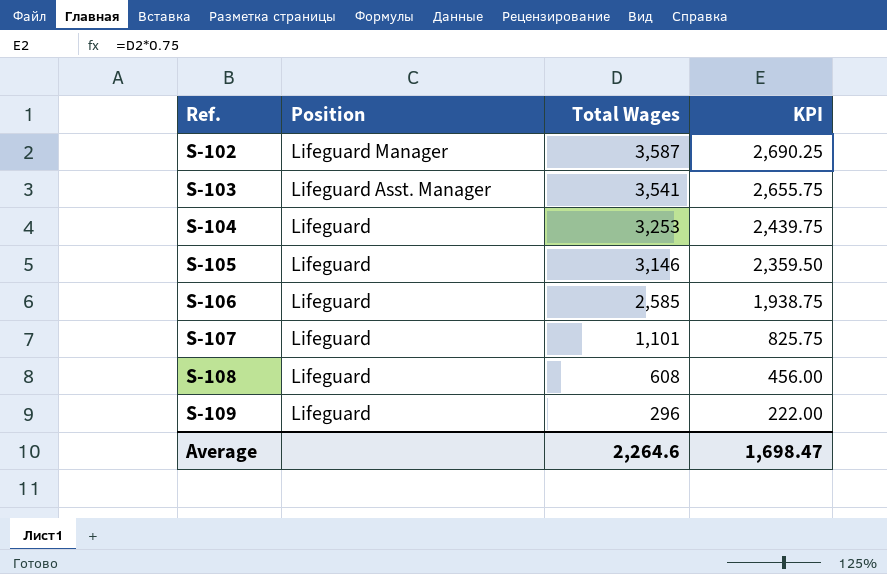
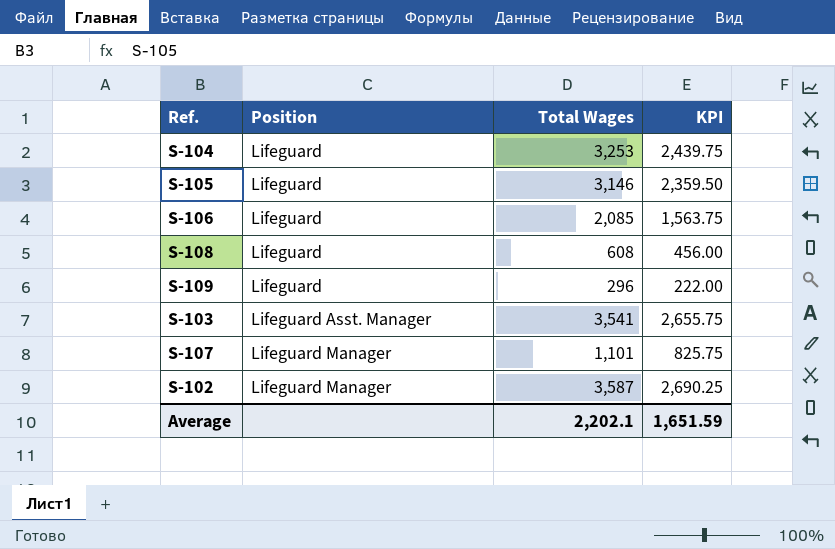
row order: Ref. ascending -> Position ascending
S-106 | Total Wages: 2,585 -> 2,085
S-106 | KPI: 1,938.75 -> 1,563.75
S-107 | Position: Lifeguard -> Lifeguard Manager
Average | Total Wages: 2,264.6 -> 2,202.1
Average | KPI: 1,698.47 -> 1,651.59

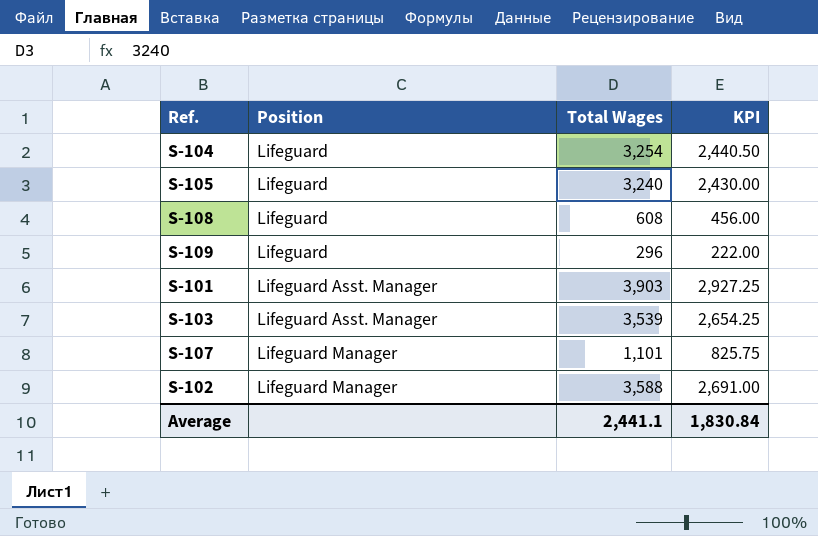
row S-106: Lifeguard | 2,085 | 1,563.75 -> none
S-104 | Total Wages: 3,253 -> 3,254
S-104 | KPI: 2,439.75 -> 2,440.50
S-105 | Total Wages: 3,146 -> 3,240
S-105 | KPI: 2,359.50 -> 2,430.00
row S-101: none -> Lifeguard Asst. Manager | 3,903 | 2,927.25
S-103 | Total Wages: 3,541 -> 3,539
S-103 | KPI: 2,655.75 -> 2,654.25
S-102 | Total Wages: 3,587 -> 3,588
S-102 | KPI: 2,690.25 -> 2,691.00
Average | Total Wages: 2,202.1 -> 2,441.1
Average | KPI: 1,651.59 -> 1,830.84

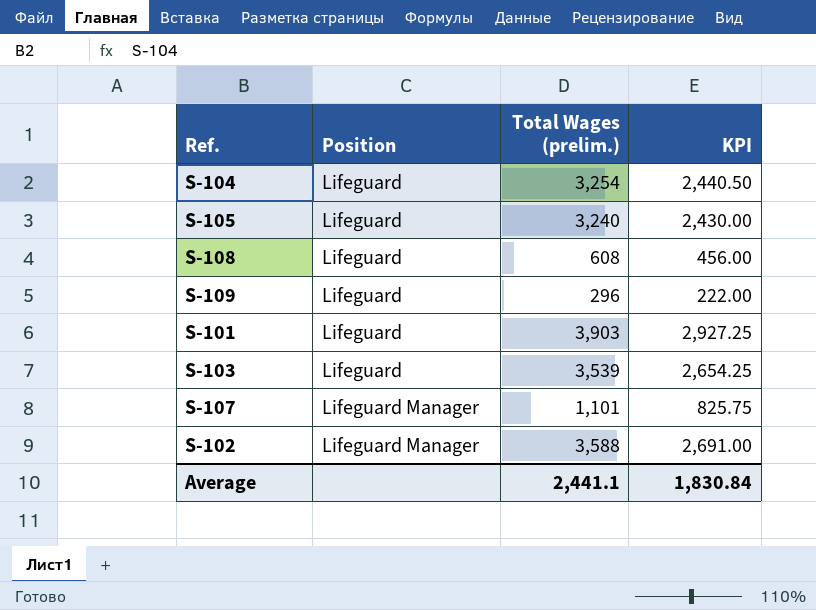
column name: Total Wages -> Total Wages (prelim.)
S-101 | Position: Lifeguard Asst. Manager -> Lifeguard
S-103 | Position: Lifeguard Asst. Manager -> Lifeguard

